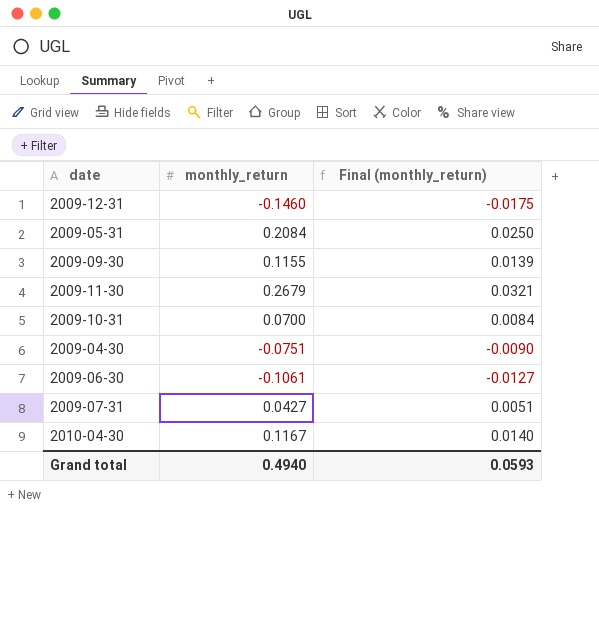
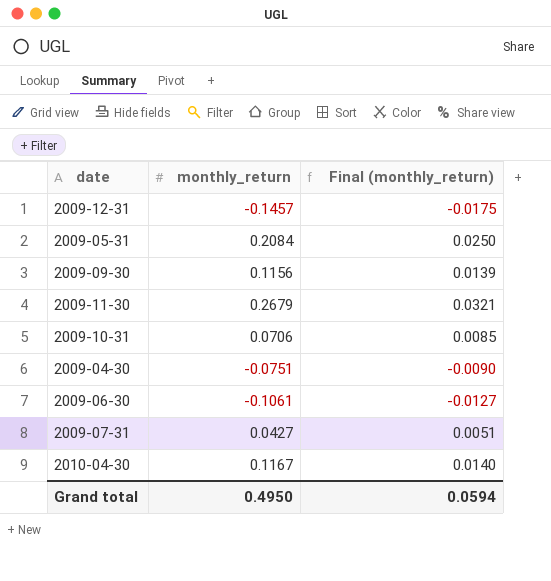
2009-12-31 | monthly_return: -0.1460 -> -0.1457
2009-09-30 | monthly_return: 0.1155 -> 0.1156
2009-10-31 | monthly_return: 0.0700 -> 0.0706
2009-10-31 | Final (monthly_return): 0.0084 -> 0.0085
Grand total | monthly_return: 0.4940 -> 0.4950
Grand total | Final (monthly_return): 0.0593 -> 0.0594

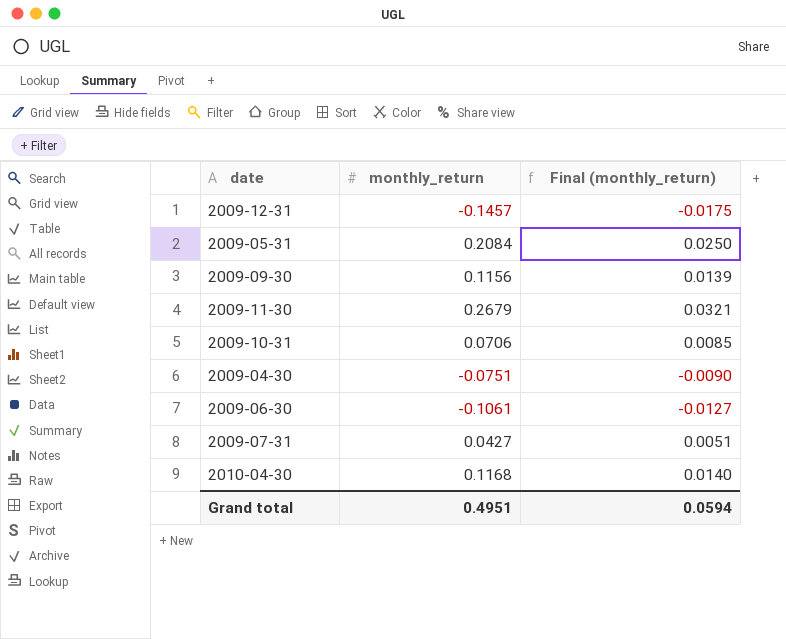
2010-04-30 | monthly_return: 0.1167 -> 0.1168
Grand total | monthly_return: 0.4950 -> 0.4951

